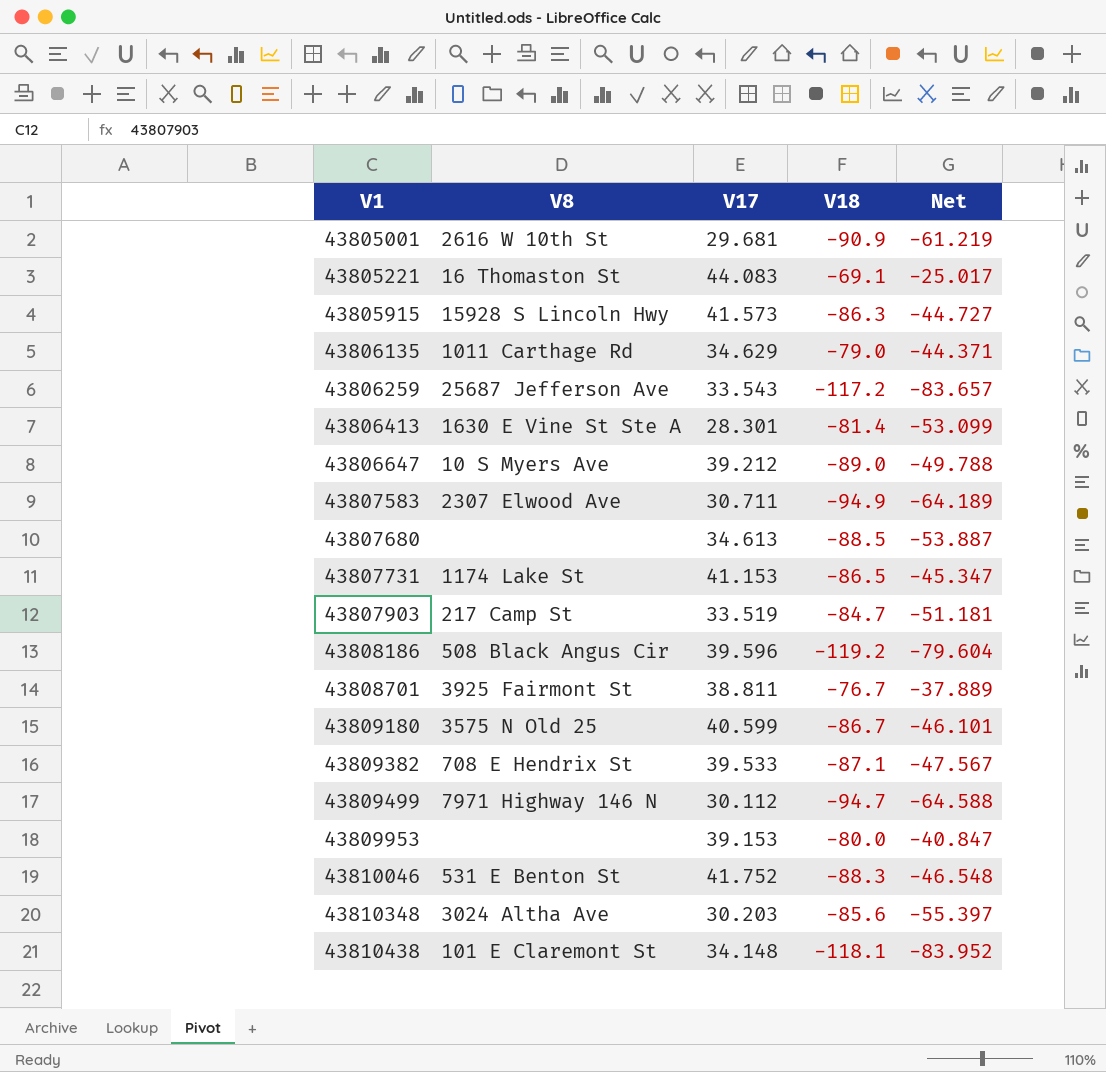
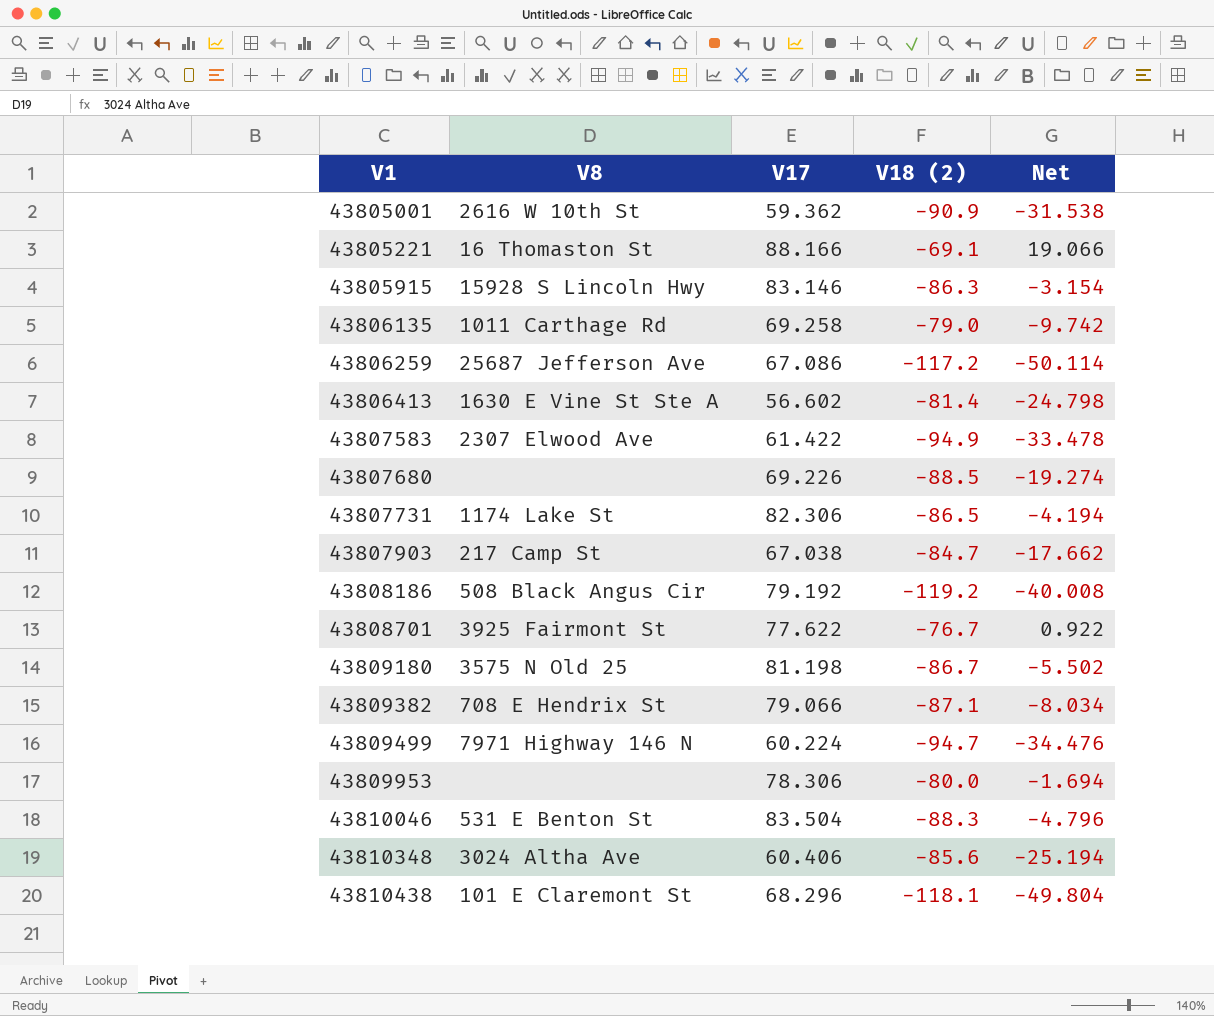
column name: V18 -> V18 (2)
row 43806647: 10 S Myers Ave | 39.212 | -89.0 | -49.788 -> none
43805001 | V17: 29.681 -> 59.362
43805001 | Net: -61.219 -> -31.538
43805221 | V17: 44.083 -> 88.166
43805221 | Net: -25.017 -> 19.066
43805915 | V17: 41.573 -> 83.146
43805915 | Net: -44.727 -> -3.154
43806135 | V17: 34.629 -> 69.258
43806135 | Net: -44.371 -> -9.742
43806259 | V17: 33.543 -> 67.086
43806259 | Net: -83.657 -> -50.114
43806413 | V17: 28.301 -> 56.602
43806413 | Net: -53.099 -> -24.798
43807583 | V17: 30.711 -> 61.422
43807583 | Net: -64.189 -> -33.478
43807680 | V17: 34.613 -> 69.226
43807680 | Net: -53.887 -> -19.274
43807731 | V17: 41.153 -> 82.306
43807731 | Net: -45.347 -> -4.194
43807903 | V17: 33.519 -> 67.038
43807903 | Net: -51.181 -> -17.662
43808186 | V17: 39.596 -> 79.192
43808186 | Net: -79.604 -> -40.008
43808701 | V17: 38.811 -> 77.622
43808701 | Net: -37.889 -> 0.922
43809180 | V17: 40.599 -> 81.198
43809180 | Net: -46.101 -> -5.502
43809382 | V17: 39.533 -> 79.066
43809382 | Net: -47.567 -> -8.034
43809499 | V17: 30.112 -> 60.224
43809499 | Net: -64.588 -> -34.476
43809953 | V17: 39.153 -> 78.306
43809953 | Net: -40.847 -> -1.694
43810046 | V17: 41.752 -> 83.504
43810046 | Net: -46.548 -> -4.796
43810348 | V17: 30.203 -> 60.406
43810348 | Net: -55.397 -> -25.194
43810438 | V17: 34.148 -> 68.296
43810438 | Net: -83.952 -> -49.804

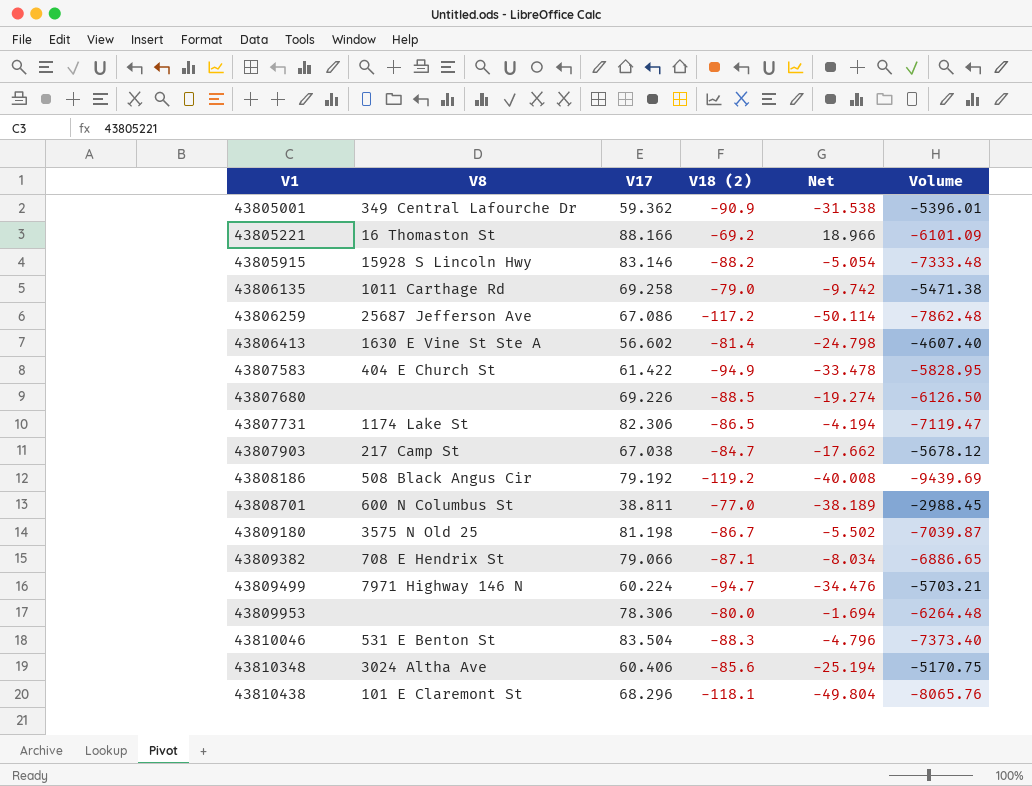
column Volume | formula: none -> [V17] * [V18 (2)]
43805001 | V8: 2616 W 10th St -> 349 Central Lafourche Dr
43805221 | V18 (2): -69.1 -> -69.2
43805221 | Net: 19.066 -> 18.966
43805915 | V18 (2): -86.3 -> -88.2
43805915 | Net: -3.154 -> -5.054
43807583 | V8: 2307 Elwood Ave -> 404 E Church St
43808701 | V8: 3925 Fairmont St -> 600 N Columbus St
43808701 | V17: 77.622 -> 38.811
43808701 | V18 (2): -76.7 -> -77.0
43808701 | Net: 0.922 -> -38.189

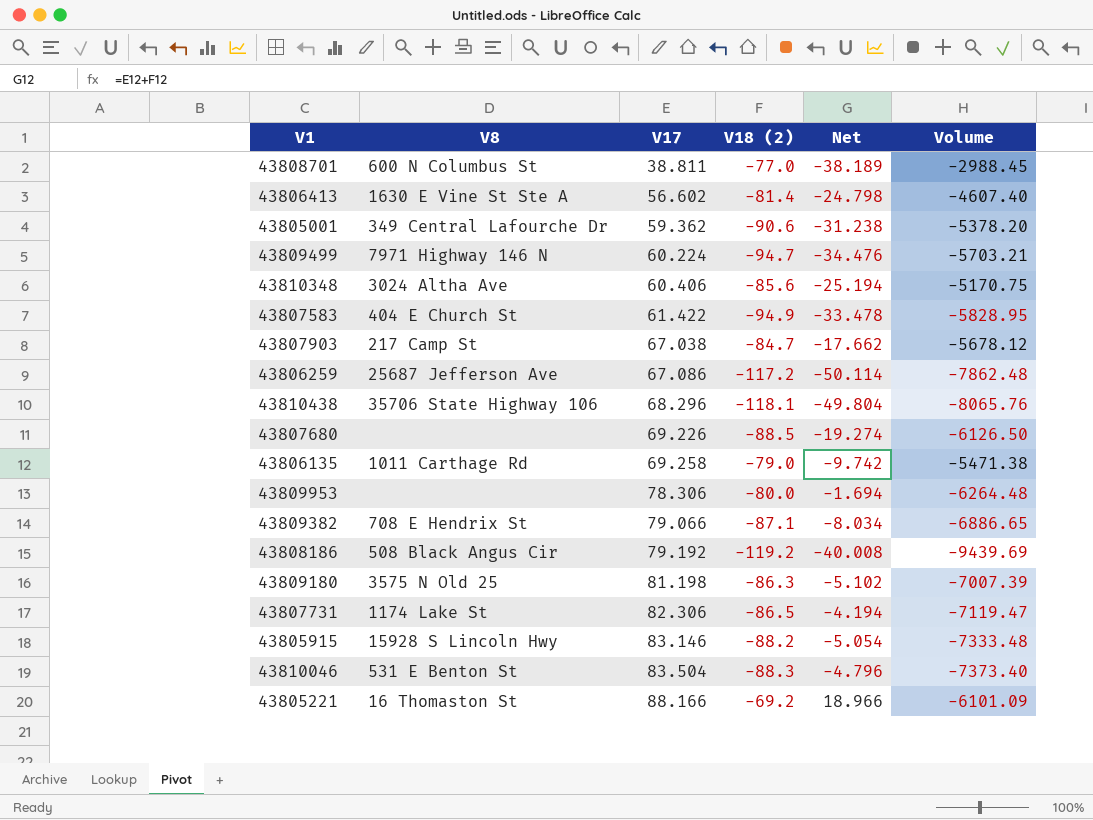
row order: V1 ascending -> V17 ascending
43805001 | V18 (2): -90.9 -> -90.6
43805001 | Net: -31.538 -> -31.238
43805001 | Volume: -5396.01 -> -5378.20
43810438 | V8: 101 E Claremont St -> 35706 State Highway 106
43809180 | V18 (2): -86.7 -> -86.3
43809180 | Net: -5.502 -> -5.102
43809180 | Volume: -7039.87 -> -7007.39

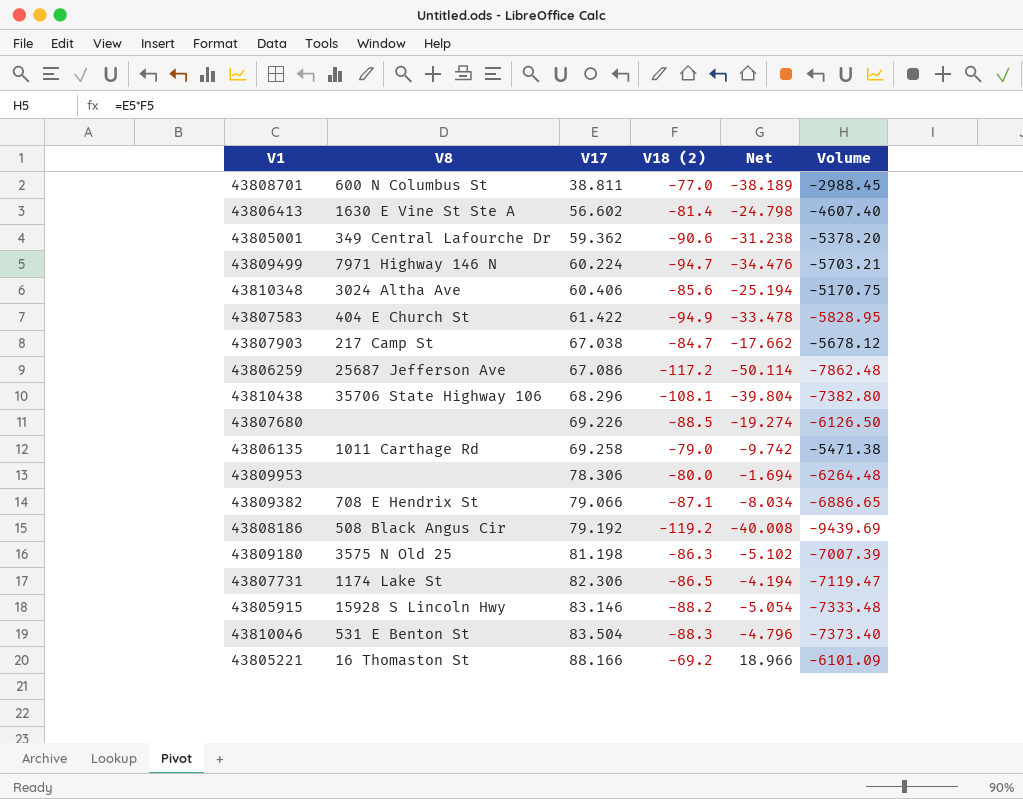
43810438 | V18 (2): -118.1 -> -108.1
43810438 | Net: -49.804 -> -39.804
43810438 | Volume: -8065.76 -> -7382.80

